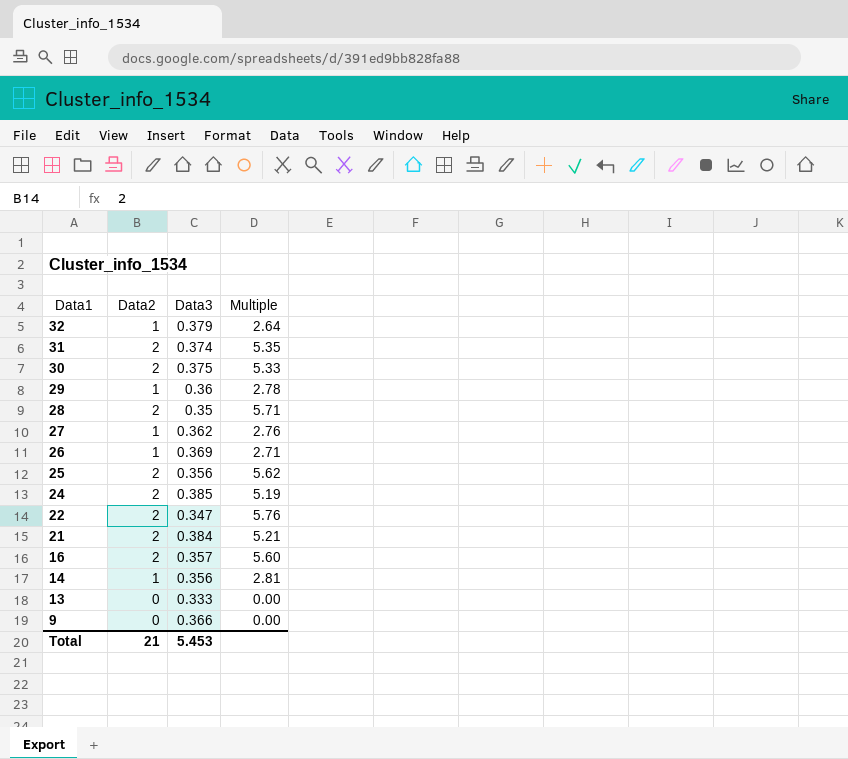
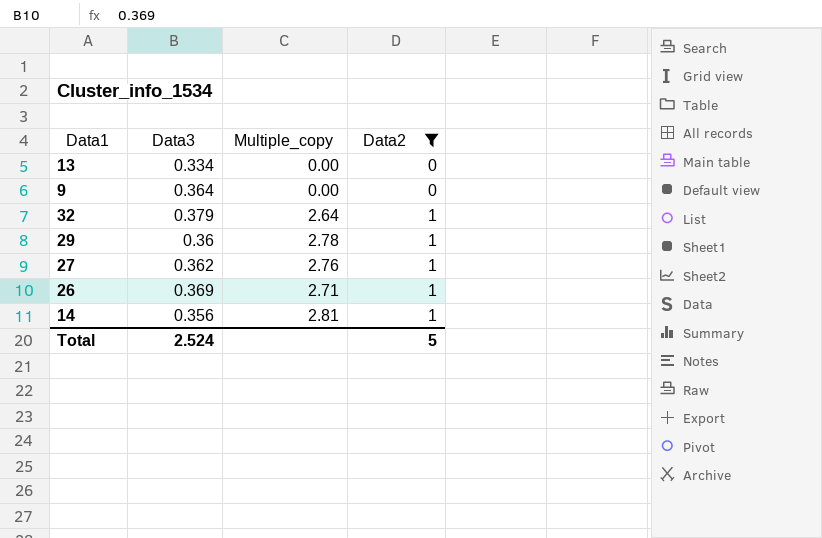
filter: none -> Data2 != 2
row order: Data1 descending -> Data2 ascending
column name: Multiple -> Multiple_copy
column Data2 | position: 2 -> 4
13 | Data3: 0.333 -> 0.334
9 | Data3: 0.366 -> 0.364
Total | Data3: 5.453 -> 2.524
Total | Data2: 21 -> 5

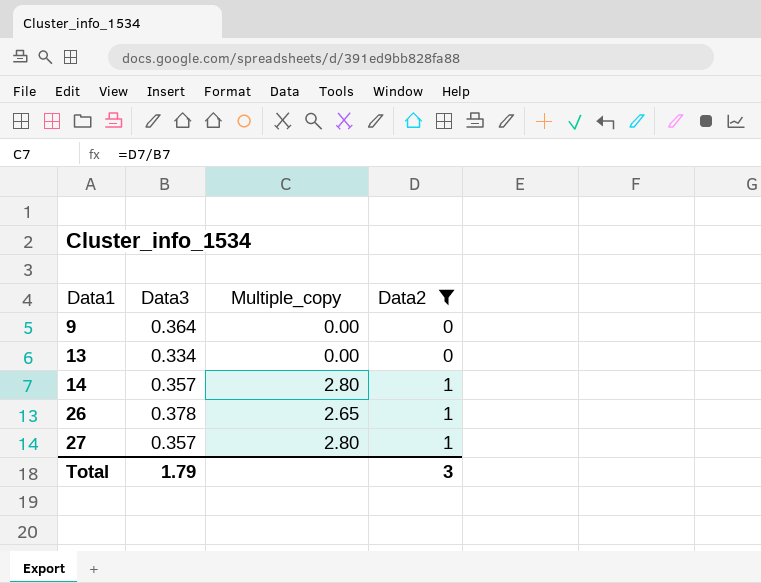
row order: Data2 ascending -> Data1 ascending
row 32: 0.379 | 2.64 | 1 -> none
row 29: 0.36 | 2.78 | 1 -> none
14 | Data3: 0.356 -> 0.357
14 | Multiple_copy: 2.81 -> 2.80
26 | Data3: 0.369 -> 0.378
26 | Multiple_copy: 2.71 -> 2.65
27 | Data3: 0.362 -> 0.357
27 | Multiple_copy: 2.76 -> 2.80
Total | Data3: 2.524 -> 1.79
Total | Data2: 5 -> 3

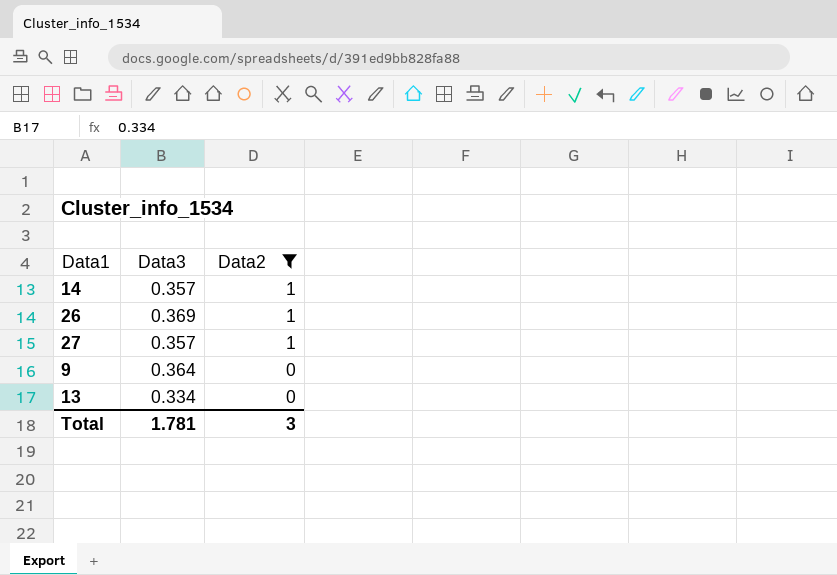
row order: Data1 ascending -> Data2 descending
column Multiple_copy | formula: [Data2] / [Data3] -> none
26 | Data3: 0.378 -> 0.369
Total | Data3: 1.79 -> 1.781

